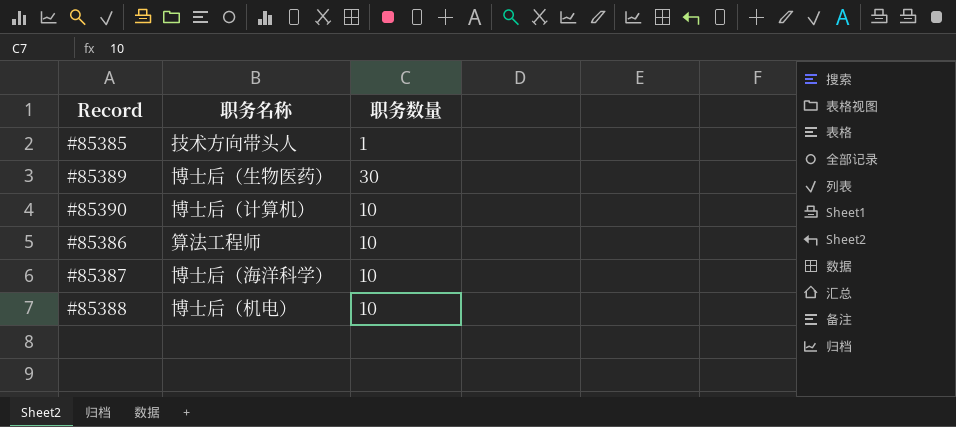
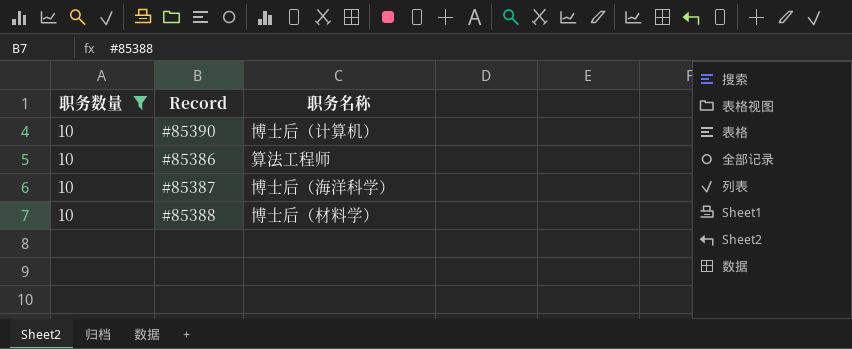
filter: none -> 职务数量 = 10
column 职务数量 | position: 3 -> 1
#85388 | 职务名称: 博士后（机电） -> 博士后（材料学）

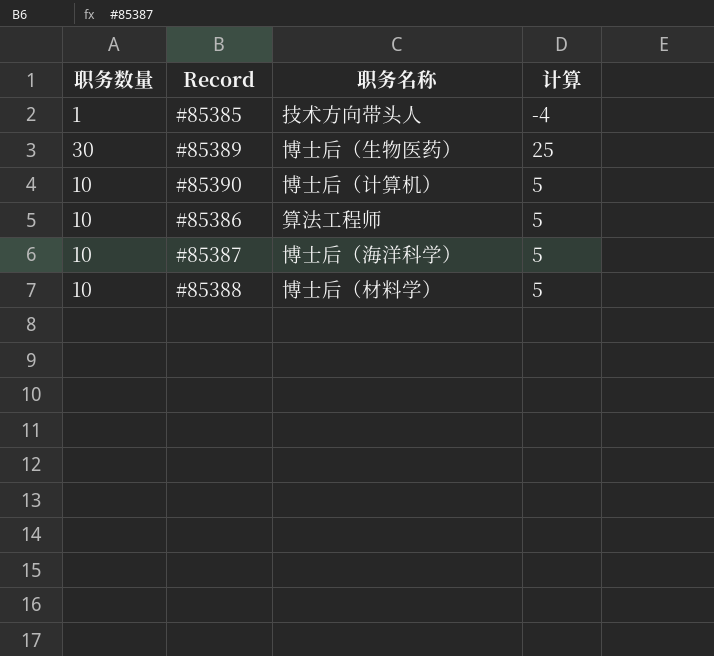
filter: 职务数量 = 10 -> none
column 计算 | formula: none -> [职务数量] - 5

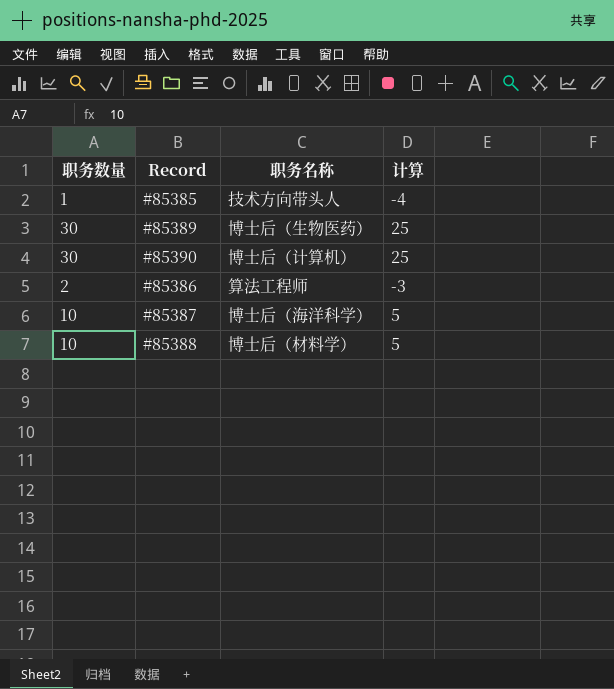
#85390 | 职务数量: 10 -> 30
#85390 | 计算: 5 -> 25
#85386 | 职务数量: 10 -> 2
#85386 | 计算: 5 -> -3

